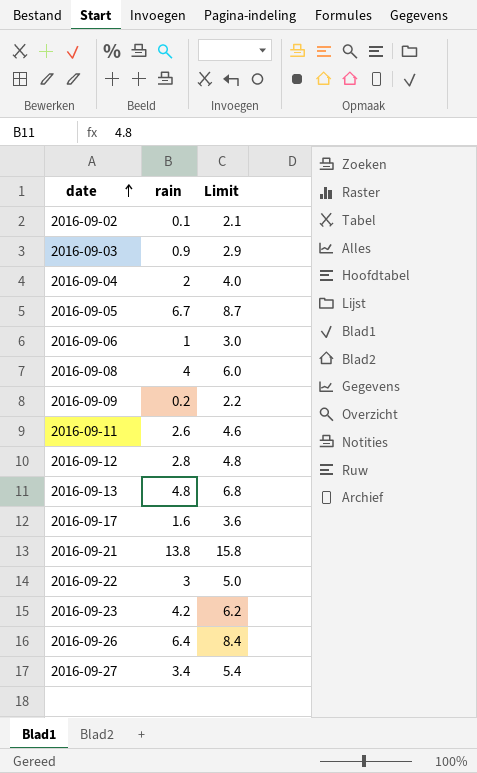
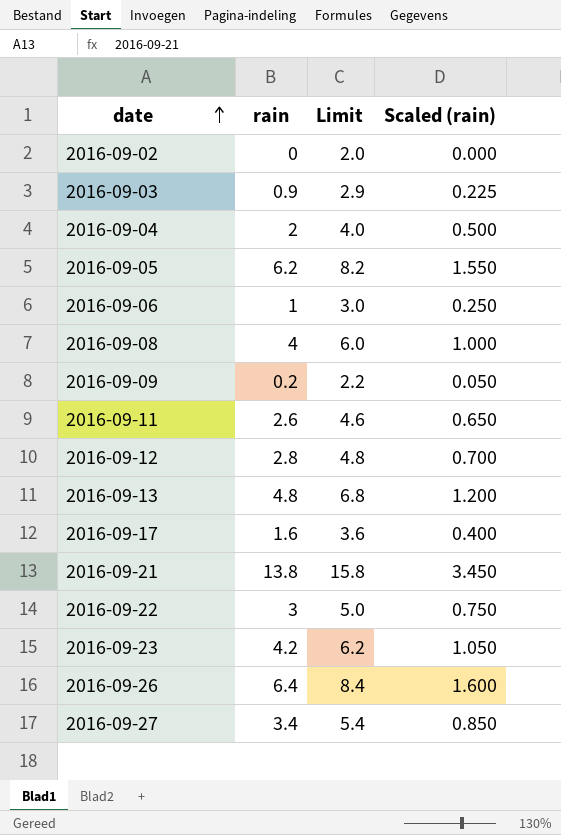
column Scaled (rain) | formula: none -> [rain] * 0.25
2016-09-02 | rain: 0.1 -> 0
2016-09-02 | Limit: 2.1 -> 2.0
2016-09-05 | rain: 6.7 -> 6.2
2016-09-05 | Limit: 8.7 -> 8.2

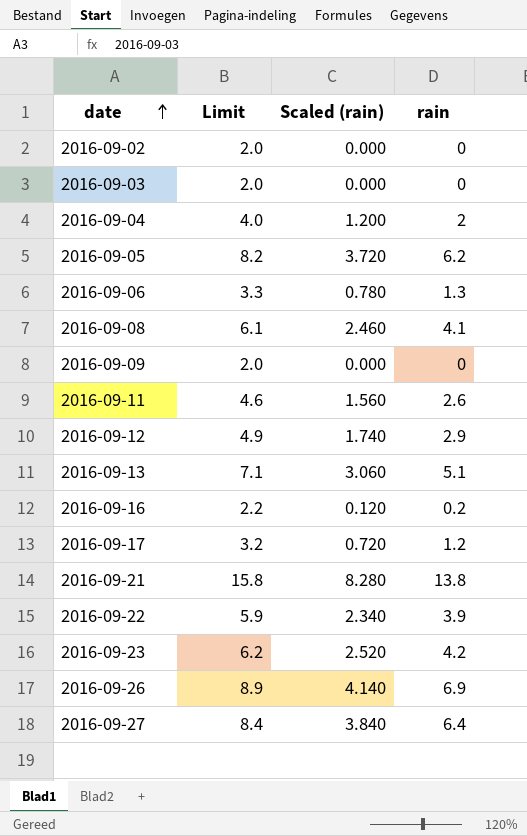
column Scaled (rain) | formula: [rain] * 0.25 -> [rain] * 0.6
column rain | position: 2 -> 4
2016-09-03 | Limit: 2.9 -> 2.0
2016-09-03 | rain: 0.9 -> 0
2016-09-06 | Limit: 3.0 -> 3.3
2016-09-06 | rain: 1 -> 1.3
2016-09-08 | Limit: 6.0 -> 6.1
2016-09-08 | rain: 4 -> 4.1
2016-09-09 | Limit: 2.2 -> 2.0
2016-09-09 | rain: 0.2 -> 0
2016-09-12 | Limit: 4.8 -> 4.9
2016-09-12 | rain: 2.8 -> 2.9
2016-09-13 | Limit: 6.8 -> 7.1
2016-09-13 | rain: 4.8 -> 5.1
row 2016-09-16: none -> 2.2 | 0.120 | 0.2
2016-09-17 | Limit: 3.6 -> 3.2
2016-09-17 | rain: 1.6 -> 1.2
2016-09-22 | Limit: 5.0 -> 5.9
2016-09-22 | rain: 3 -> 3.9
2016-09-26 | Limit: 8.4 -> 8.9
2016-09-26 | rain: 6.4 -> 6.9
2016-09-27 | Limit: 5.4 -> 8.4
2016-09-27 | rain: 3.4 -> 6.4

